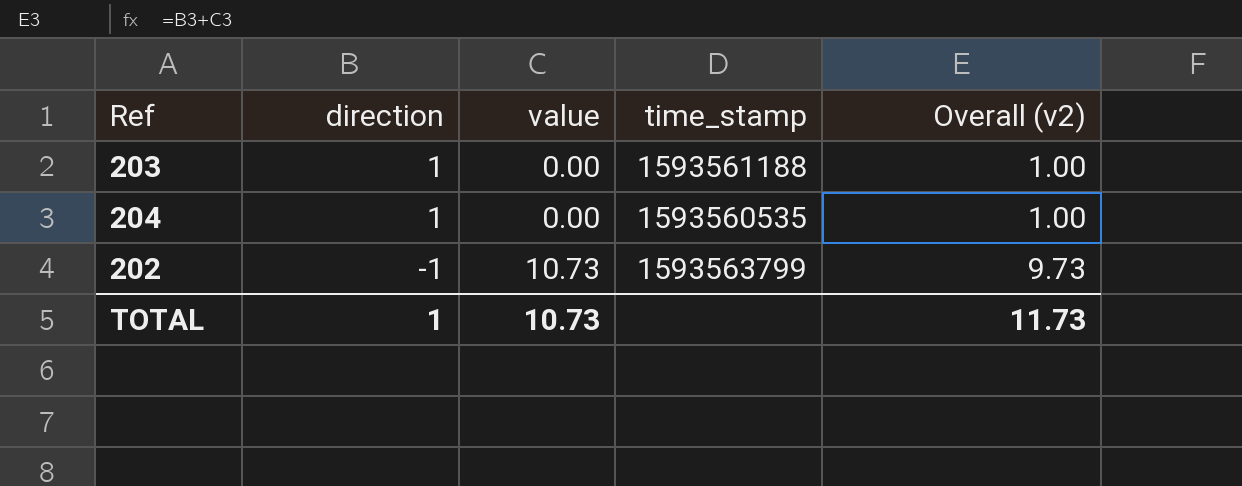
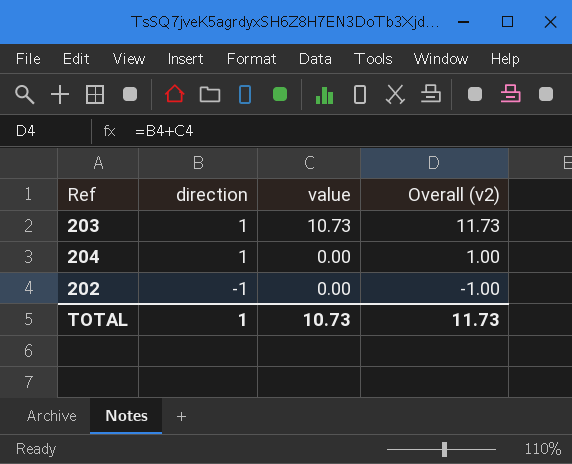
column time_stamp | position: 4 -> none
203 | value: 0.00 -> 10.73
203 | Overall (v2): 1.00 -> 11.73
202 | value: 10.73 -> 0.00
202 | Overall (v2): 9.73 -> -1.00

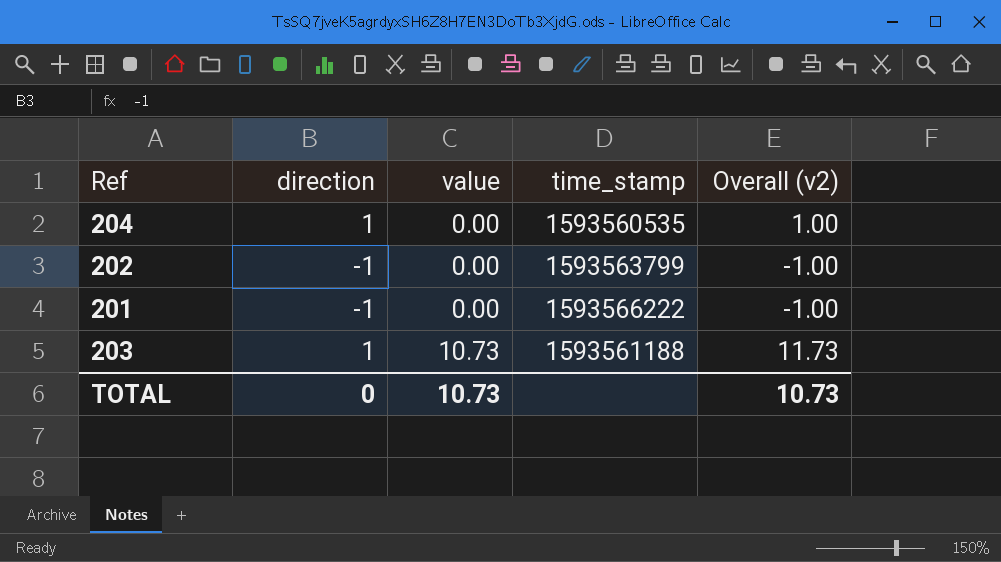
row order: direction descending -> value ascending
column time_stamp | position: none -> 4
row 201: none -> -1 | 0.00 | 1593566222 | -1.00
TOTAL | direction: 1 -> 0
TOTAL | Overall (v2): 11.73 -> 10.73

